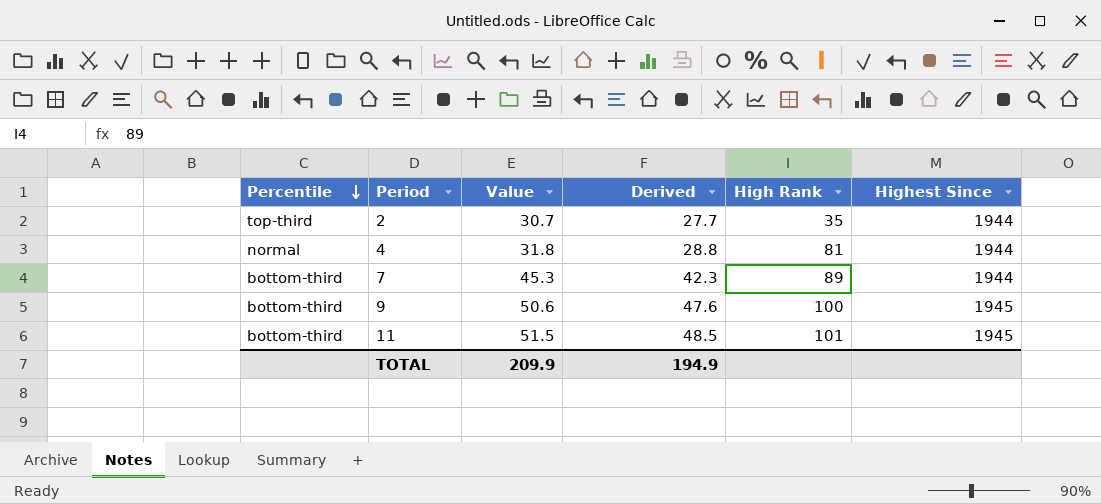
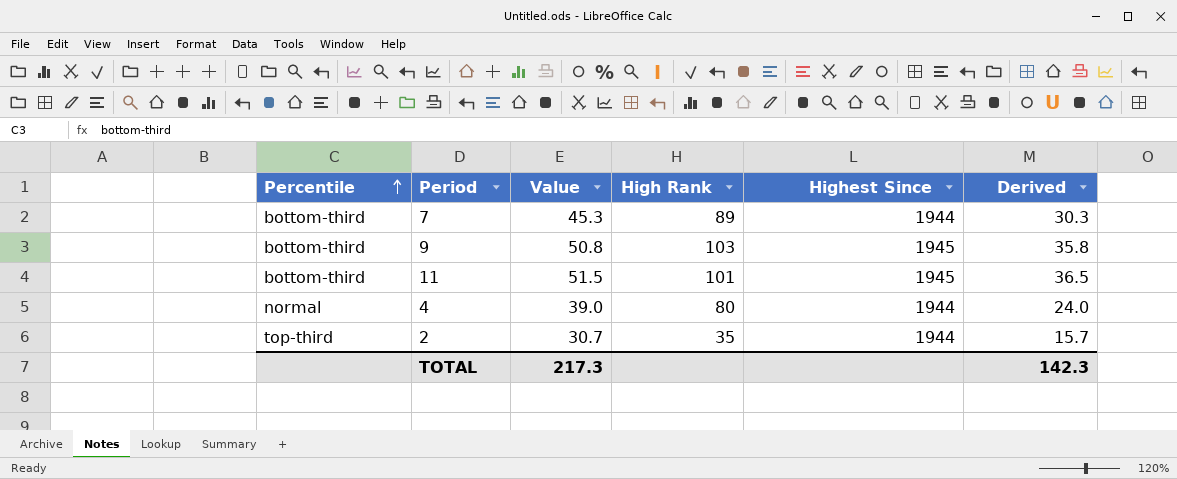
row order: Percentile descending -> Percentile ascending
column Derived | formula: [Value] - 3 -> [Value] - 15
column Derived | position: 4 -> 6
9 | Value: 50.6 -> 50.8
9 | High Rank: 100 -> 103
4 | Value: 31.8 -> 39.0
4 | High Rank: 81 -> 80
TOTAL | Value: 209.9 -> 217.3
TOTAL | Derived: 194.9 -> 142.3

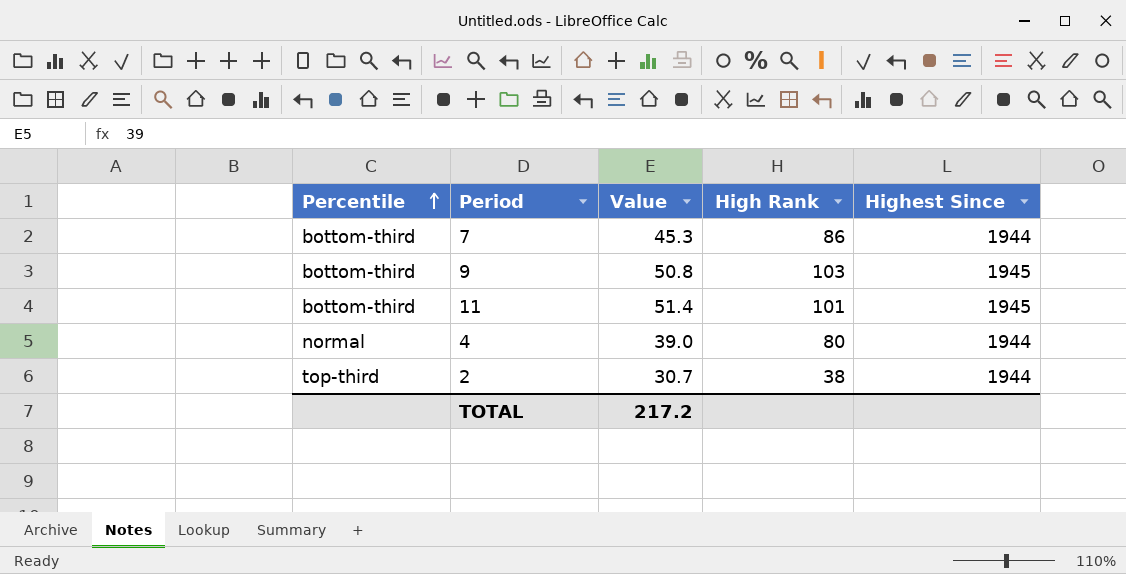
column Derived | formula: [Value] - 15 -> none
7 | High Rank: 89 -> 86
11 | Value: 51.5 -> 51.4
2 | High Rank: 35 -> 38
TOTAL | Value: 217.3 -> 217.2

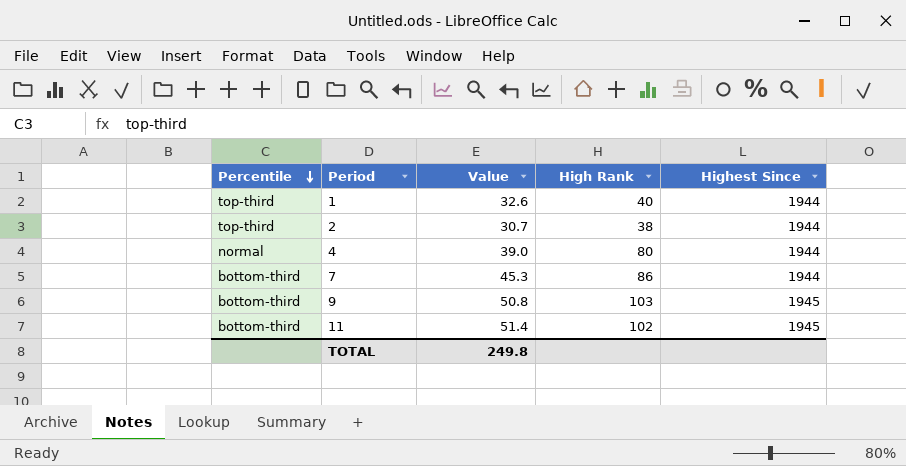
row order: Percentile ascending -> Percentile descending
row 1: none -> top-third | 32.6 | 40 | 1944
11 | High Rank: 101 -> 102
TOTAL | Value: 217.2 -> 249.8

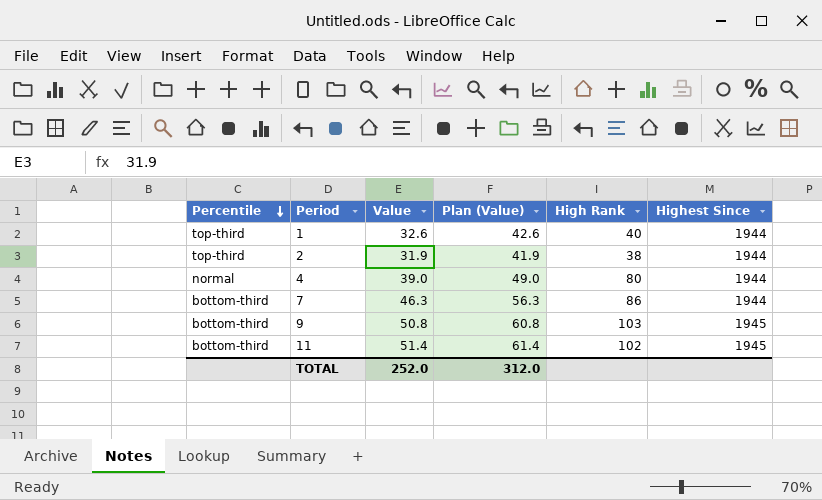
column Plan (Value) | formula: none -> [Value] + 10
2 | Value: 30.7 -> 31.9
7 | Value: 45.3 -> 46.3
TOTAL | Value: 249.8 -> 252.0

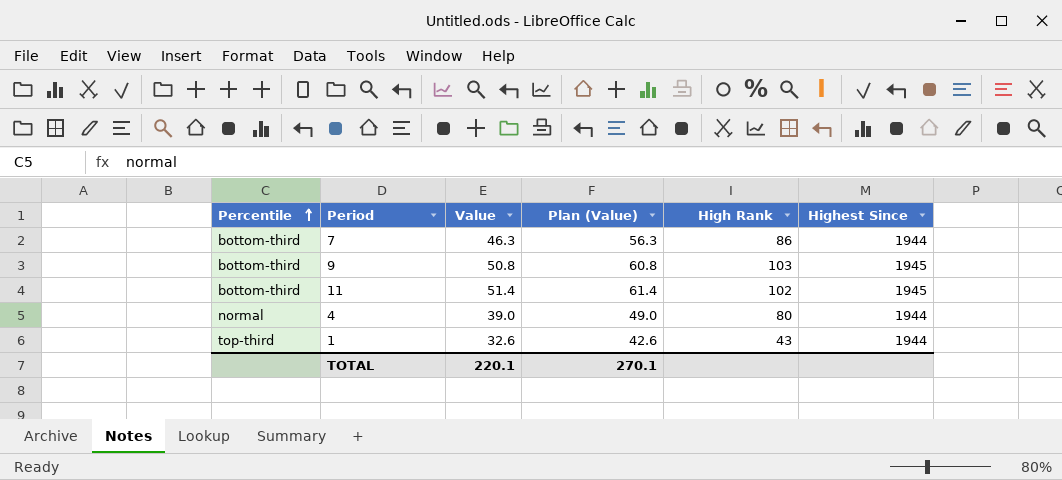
row order: Percentile descending -> Percentile ascending
row 2: top-third | 31.9 | 41.9 | 38 | 1944 -> none
1 | High Rank: 40 -> 43
TOTAL | Value: 252.0 -> 220.1
TOTAL | Plan (Value): 312.0 -> 270.1

